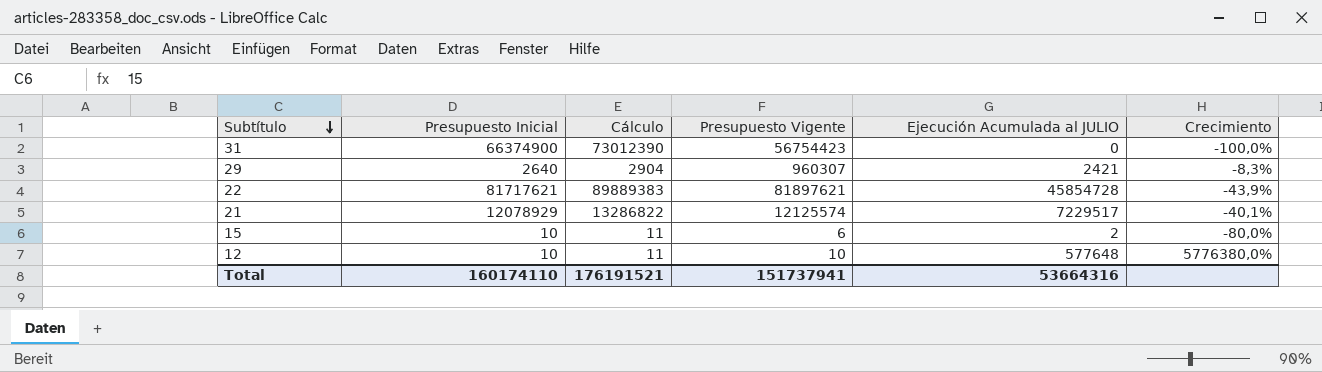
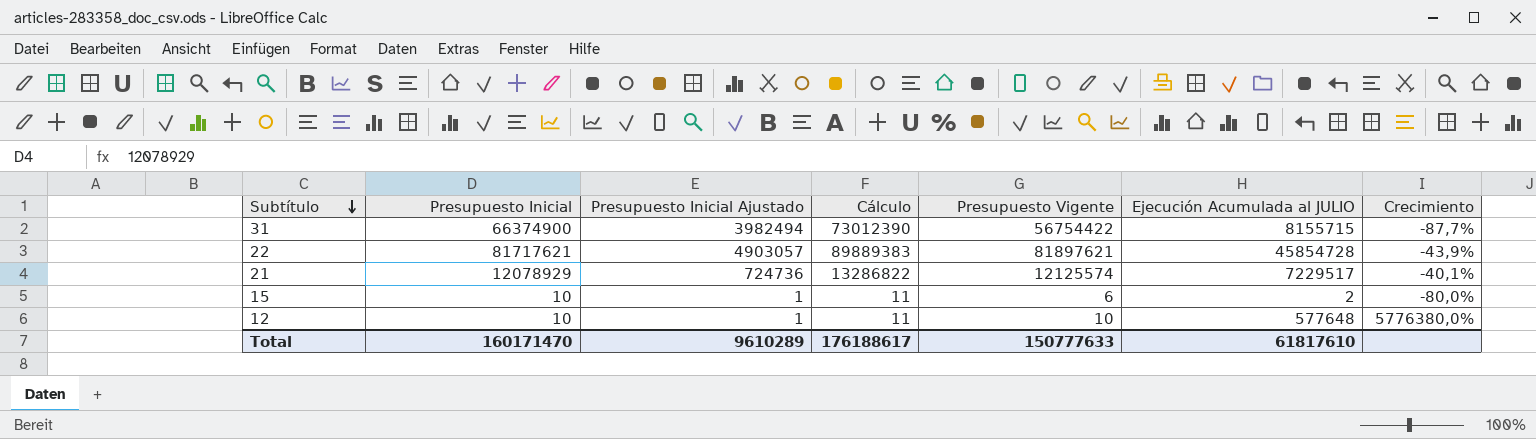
column Presupuesto Inicial Ajustado | formula: none -> [Presupuesto Inicial] * 0,06
row 29: 2640 | 2904 | 960307 | 2421 | -8,3% -> none
31 | Presupuesto Vigente: 56754423 -> 56754422
31 | Ejecución Acumulada al JULIO: 0 -> 8155715
31 | Crecimiento: -100,0% -> -87,7%
Total | Presupuesto Inicial: 160174110 -> 160171470
Total | Cálculo: 176191521 -> 176188617
Total | Presupuesto Vigente: 151737941 -> 150777633
Total | Ejecución Acumulada al JULIO: 53664316 -> 61817610

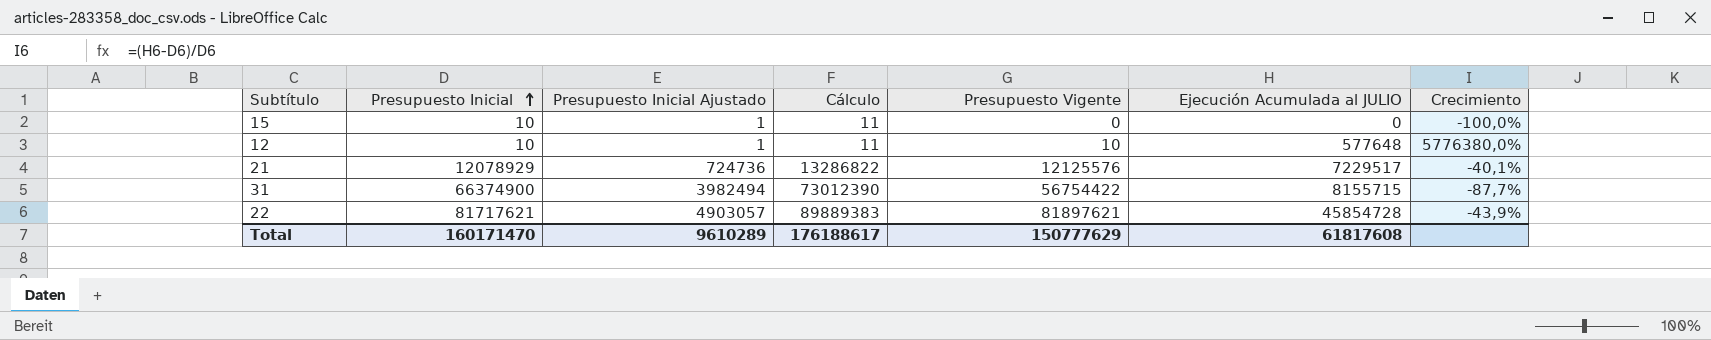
row order: Subtítulo descending -> Presupuesto Inicial ascending
15 | Presupuesto Vigente: 6 -> 0
15 | Ejecución Acumulada al JULIO: 2 -> 0
15 | Crecimiento: -80,0% -> -100,0%
21 | Presupuesto Vigente: 12125574 -> 12125576
Total | Presupuesto Vigente: 150777633 -> 150777629
Total | Ejecución Acumulada al JULIO: 61817610 -> 61817608

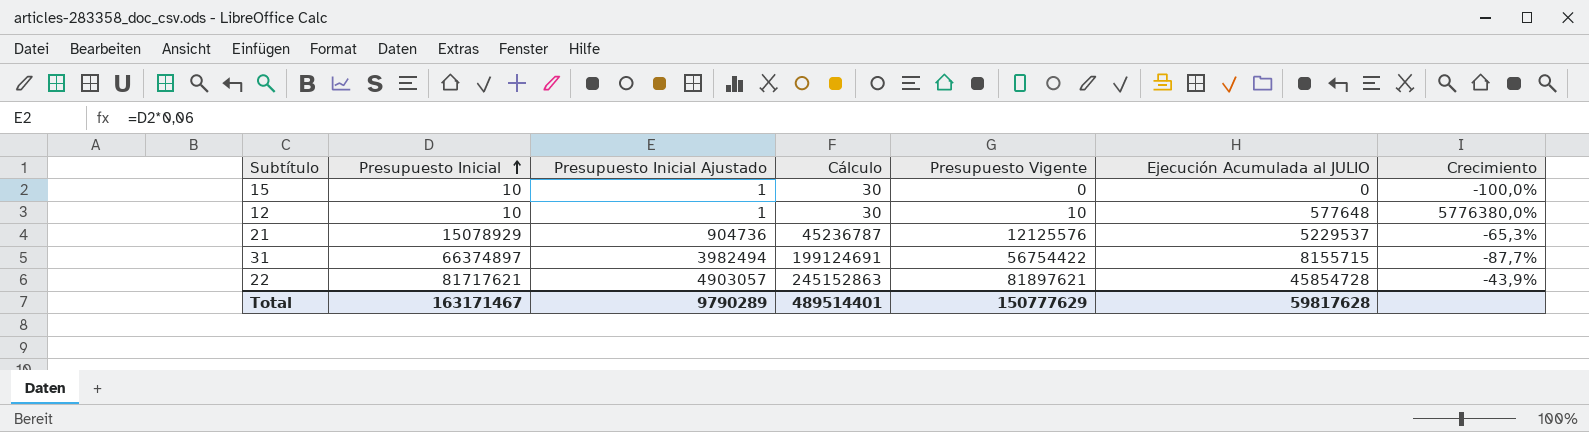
column Cálculo | formula: [Presupuesto Inicial] * 1,1 -> [Presupuesto Inicial] * 3
21 | Presupuesto Inicial: 12078929 -> 15078929
21 | Presupuesto Inicial Ajustado: 724736 -> 904736
21 | Ejecución Acumulada al JULIO: 7229517 -> 5229537
21 | Crecimiento: -40,1% -> -65,3%
31 | Presupuesto Inicial: 66374900 -> 66374897
Total | Presupuesto Inicial: 160171470 -> 163171467
Total | Presupuesto Inicial Ajustado: 9610289 -> 9790289
Total | Cálculo: 176188617 -> 489514401
Total | Ejecución Acumulada al JULIO: 61817608 -> 59817628

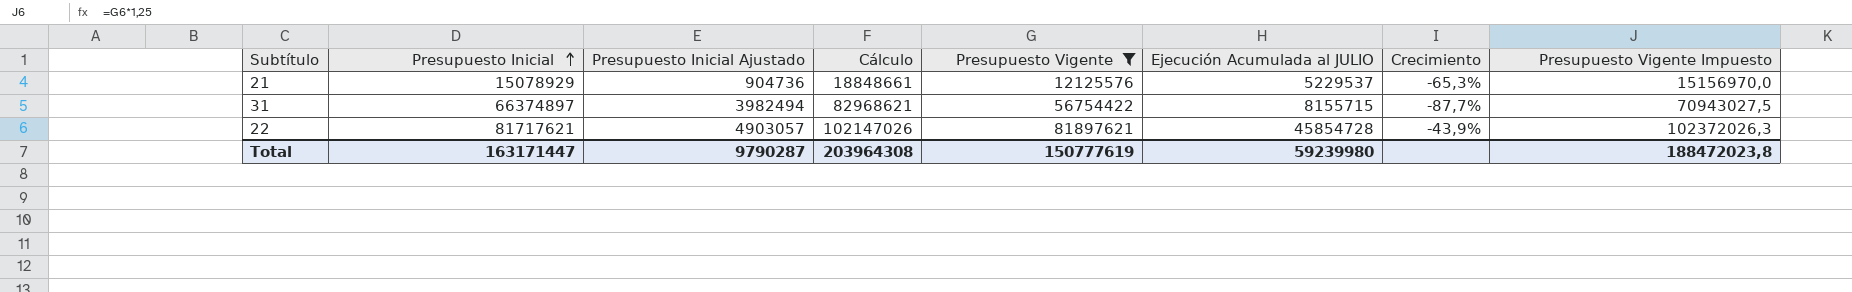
filter: none -> Presupuesto Vigente >= 12125576
column Cálculo | formula: [Presupuesto Inicial] * 3 -> [Presupuesto Inicial] * 1,25
column Presupuesto Vigente Impuesto | formula: none -> [Presupuesto Vigente] * 1,25
Total | Presupuesto Inicial: 163171467 -> 163171447
Total | Presupuesto Inicial Ajustado: 9790289 -> 9790287
Total | Cálculo: 489514401 -> 203964308
Total | Presupuesto Vigente: 150777629 -> 150777619
Total | Ejecución Acumulada al JULIO: 59817628 -> 59239980

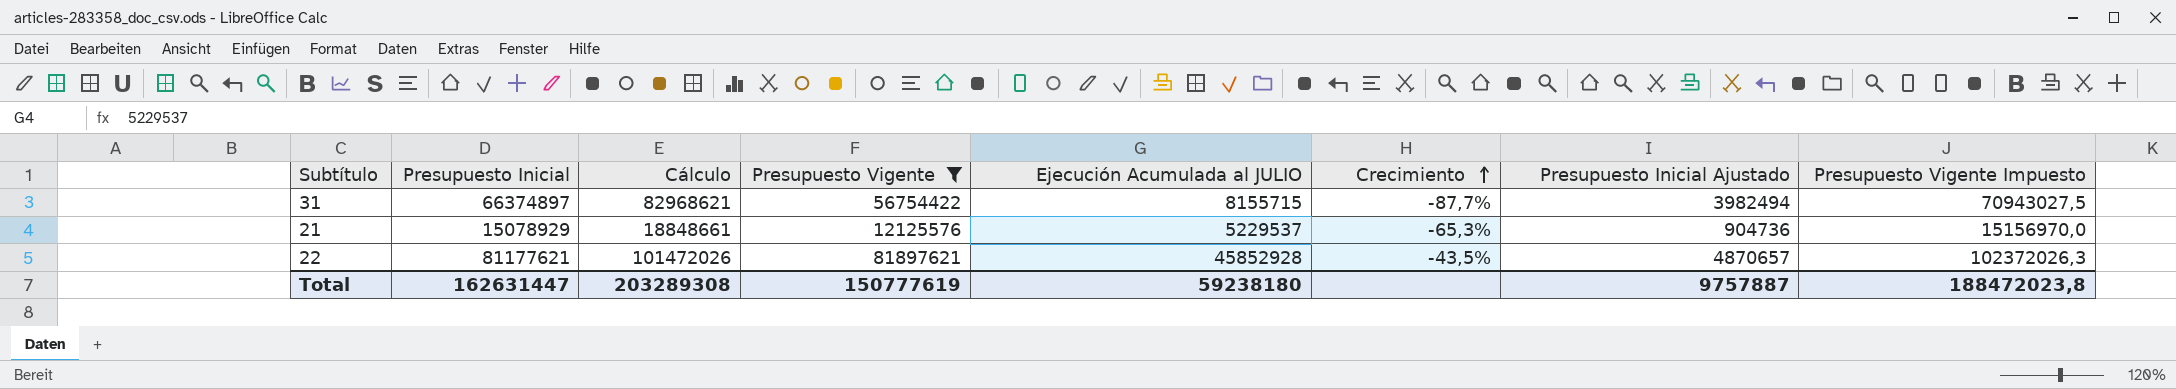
row order: Presupuesto Inicial ascending -> Crecimiento ascending
column Presupuesto Inicial Ajustado | position: 3 -> 7
22 | Presupuesto Inicial: 81717621 -> 81177621
22 | Cálculo: 102147026 -> 101472026
22 | Ejecución Acumulada al JULIO: 45854728 -> 45852928
22 | Crecimiento: -43,9% -> -43,5%
22 | Presupuesto Inicial Ajustado: 4903057 -> 4870657
Total | Presupuesto Inicial: 163171447 -> 162631447
Total | Cálculo: 203964308 -> 203289308
Total | Ejecución Acumulada al JULIO: 59239980 -> 59238180
Total | Presupuesto Inicial Ajustado: 9790287 -> 9757887

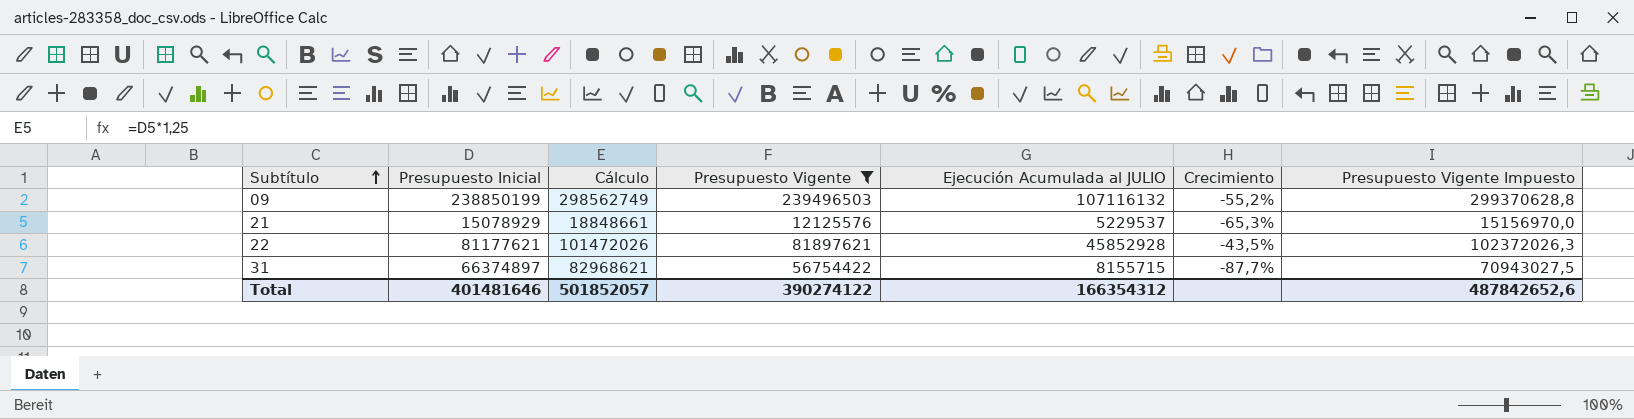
row order: Crecimiento ascending -> Subtítulo ascending
column Presupuesto Inicial Ajustado | formula: [Presupuesto Inicial] * 0,06 -> none
row 09: none -> 238850199 | 298562749 | 239496503 | 107116132 | -55,2% | 299370628,8
Total | Presupuesto Inicial: 162631447 -> 401481646
Total | Cálculo: 203289308 -> 501852057
Total | Presupuesto Vigente: 150777619 -> 390274122
Total | Ejecución Acumulada al JULIO: 59238180 -> 166354312
Total | Presupuesto Vigente Impuesto: 188472023,8 -> 487842652,6

